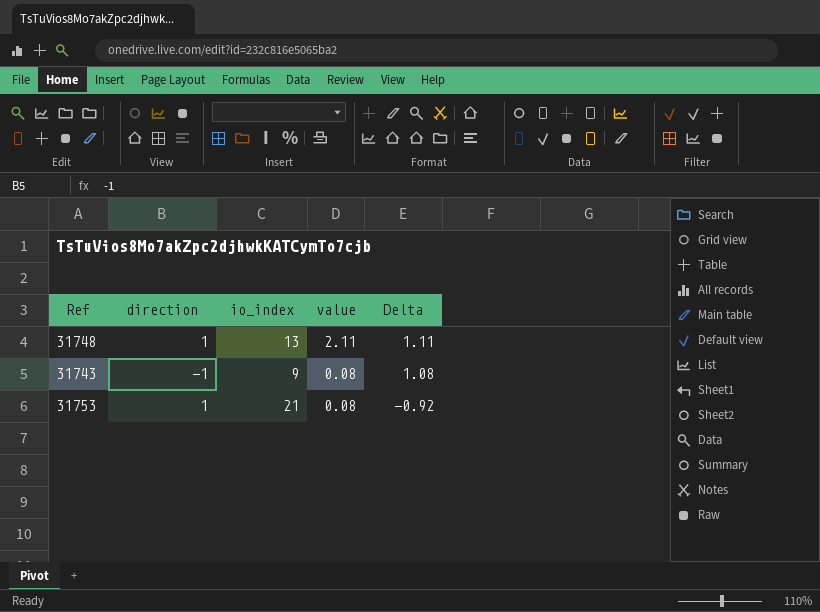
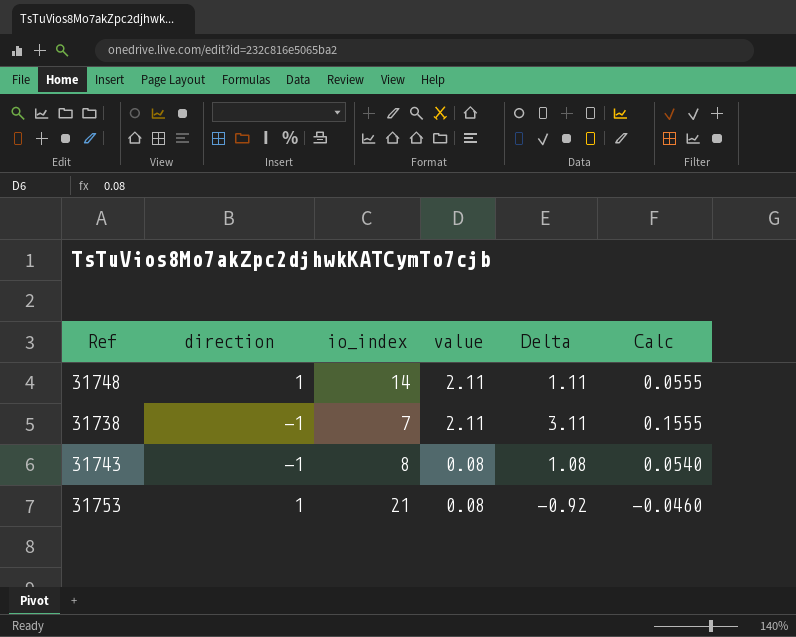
column Calc | formula: none -> [Delta] * 0.05
31748 | io_index: 13 -> 14
row 31738: none -> -1 | 7 | 2.11 | 3.11 | 0.1555
31743 | io_index: 9 -> 8

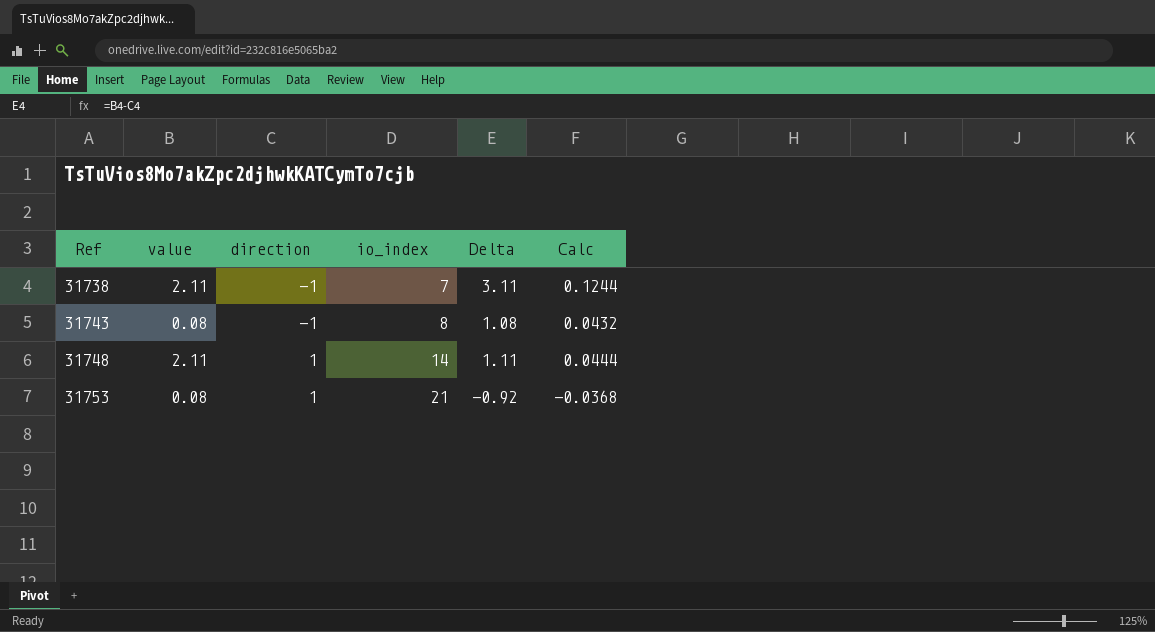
row order: value descending -> Ref ascending
column value | position: 4 -> 2
column Calc | formula: [Delta] * 0.05 -> [Delta] * 0.04

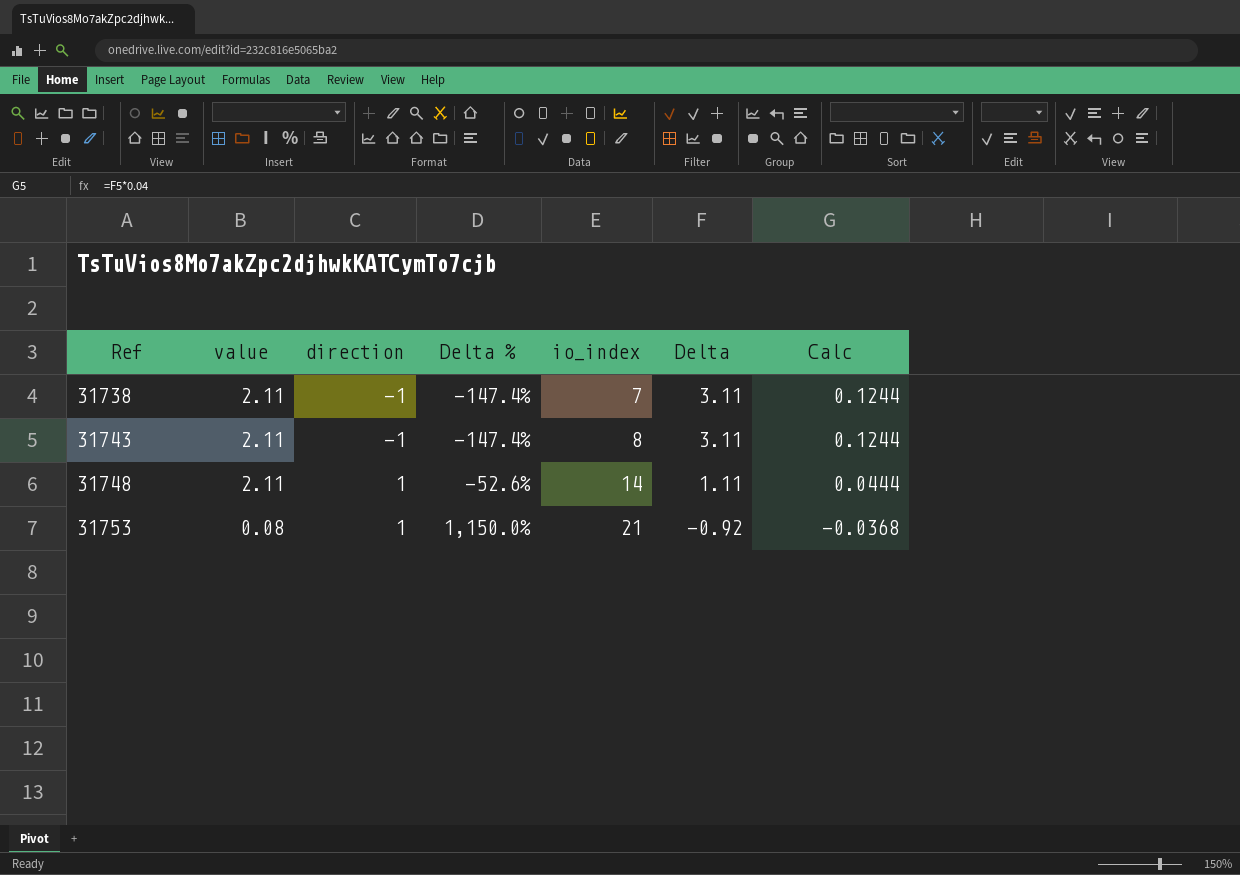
column Delta % | formula: none -> ([direction] - [value]) / [value]
31743 | value: 0.08 -> 2.11
31743 | Delta: 1.08 -> 3.11
31743 | Calc: 0.0432 -> 0.1244

